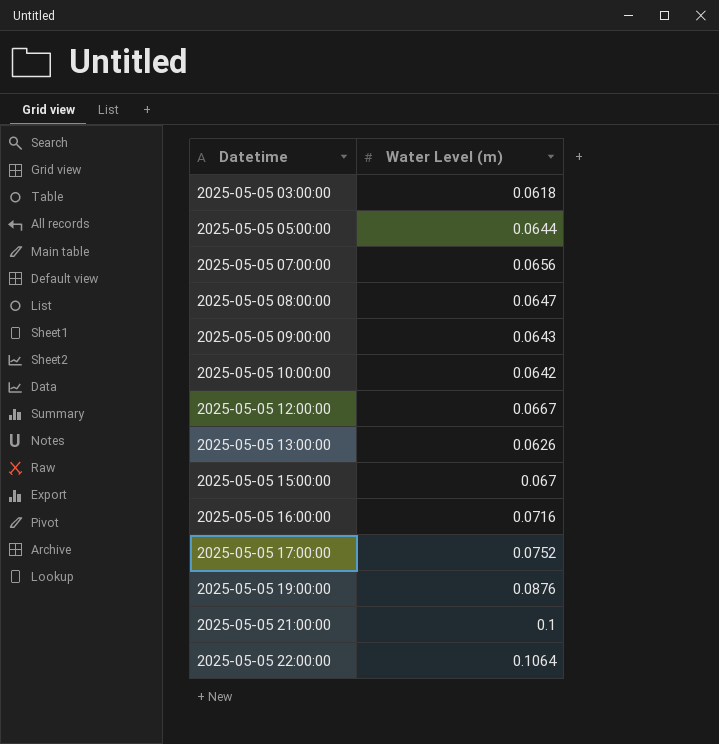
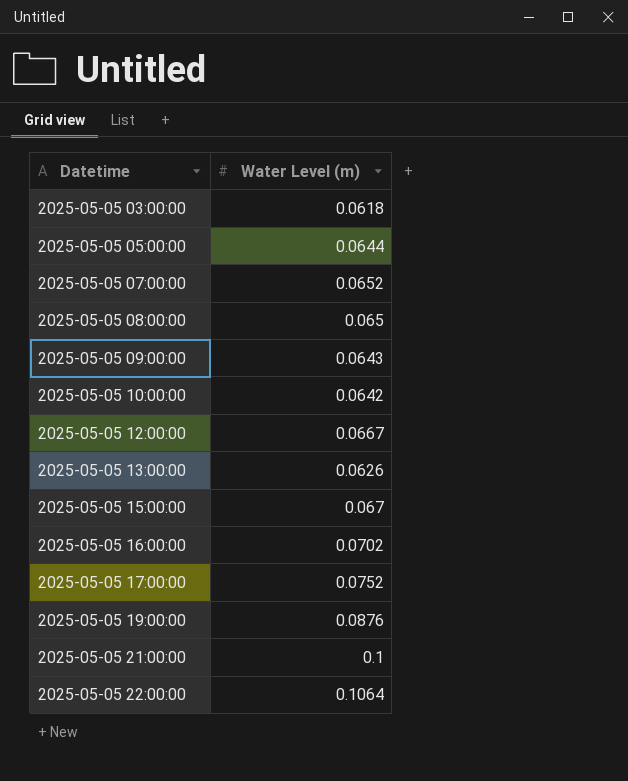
2025-05-05 07:00:00 | Water Level (m): 0.0656 -> 0.0652
2025-05-05 08:00:00 | Water Level (m): 0.0647 -> 0.065
2025-05-05 16:00:00 | Water Level (m): 0.0716 -> 0.0702

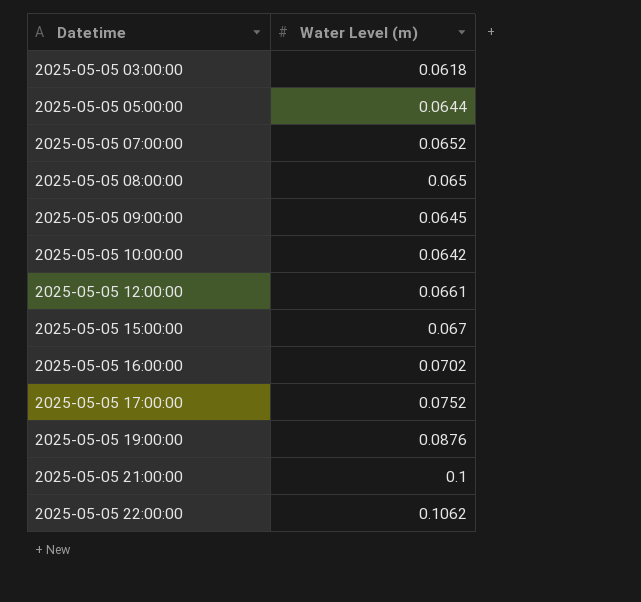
row 2025-05-05 13:00:00: 0.0626 -> none
2025-05-05 09:00:00 | Water Level (m): 0.0643 -> 0.0645
2025-05-05 12:00:00 | Water Level (m): 0.0667 -> 0.0661
2025-05-05 22:00:00 | Water Level (m): 0.1064 -> 0.1062

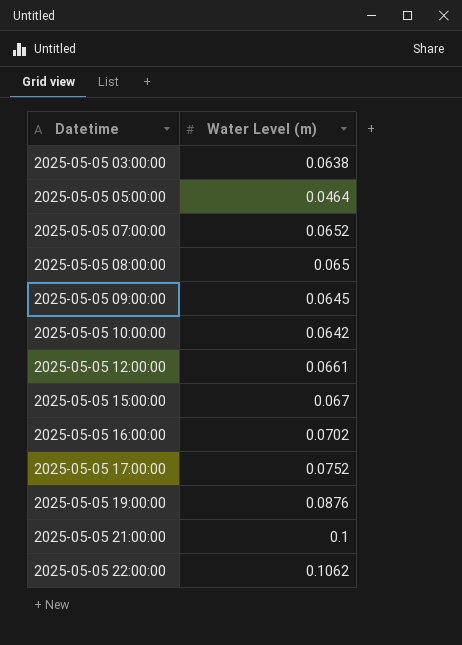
2025-05-05 03:00:00 | Water Level (m): 0.0618 -> 0.0638
2025-05-05 05:00:00 | Water Level (m): 0.0644 -> 0.0464

